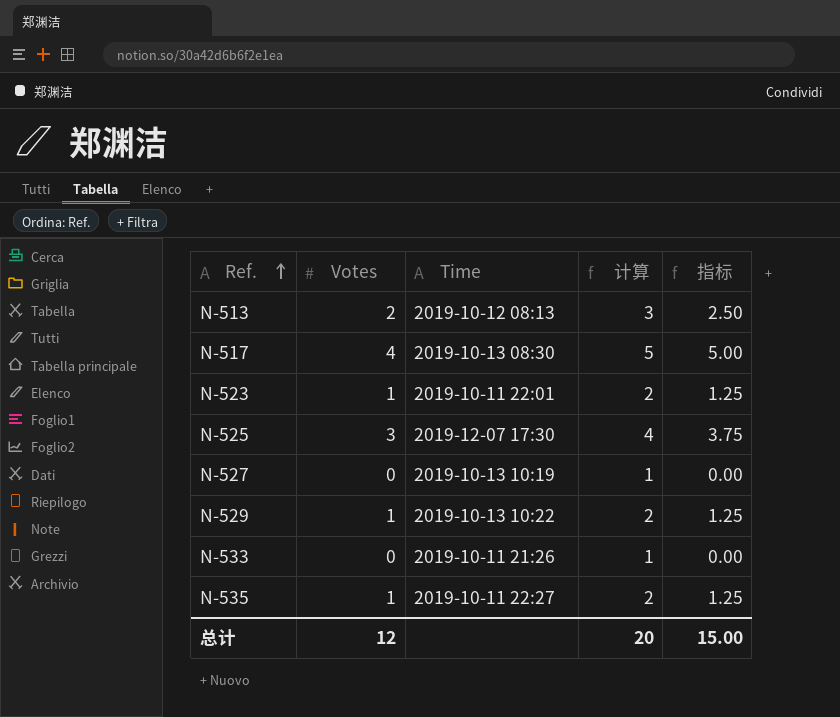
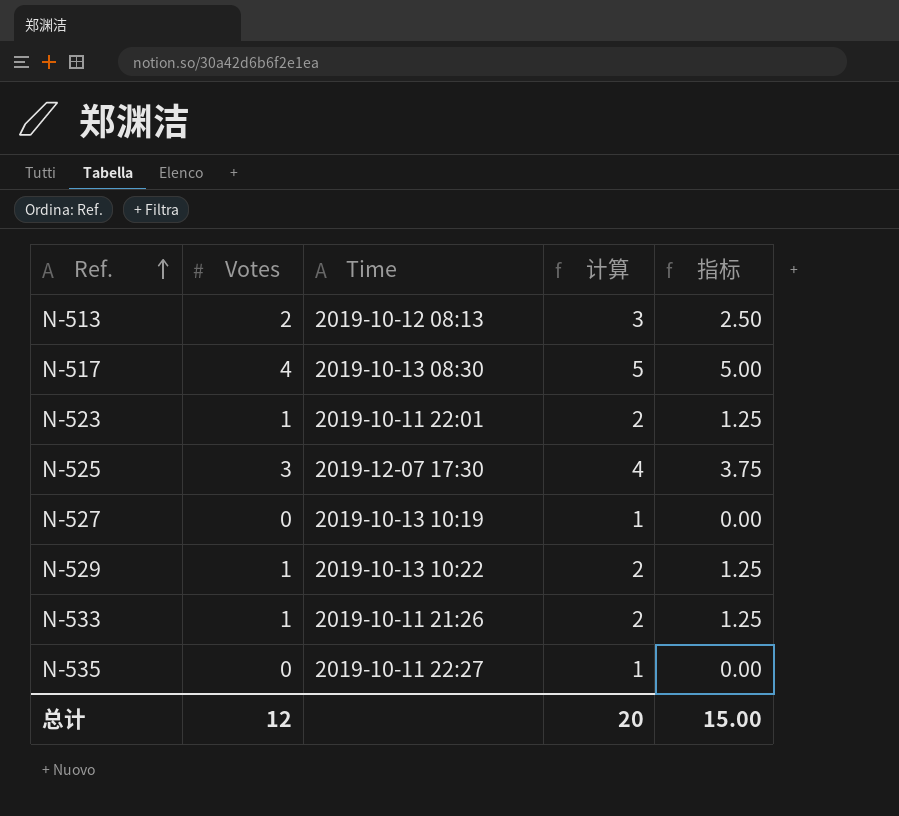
N-533 | Votes: 0 -> 1
N-533 | 计算: 1 -> 2
N-533 | 指标: 0.00 -> 1.25
N-535 | Votes: 1 -> 0
N-535 | 计算: 2 -> 1
N-535 | 指标: 1.25 -> 0.00

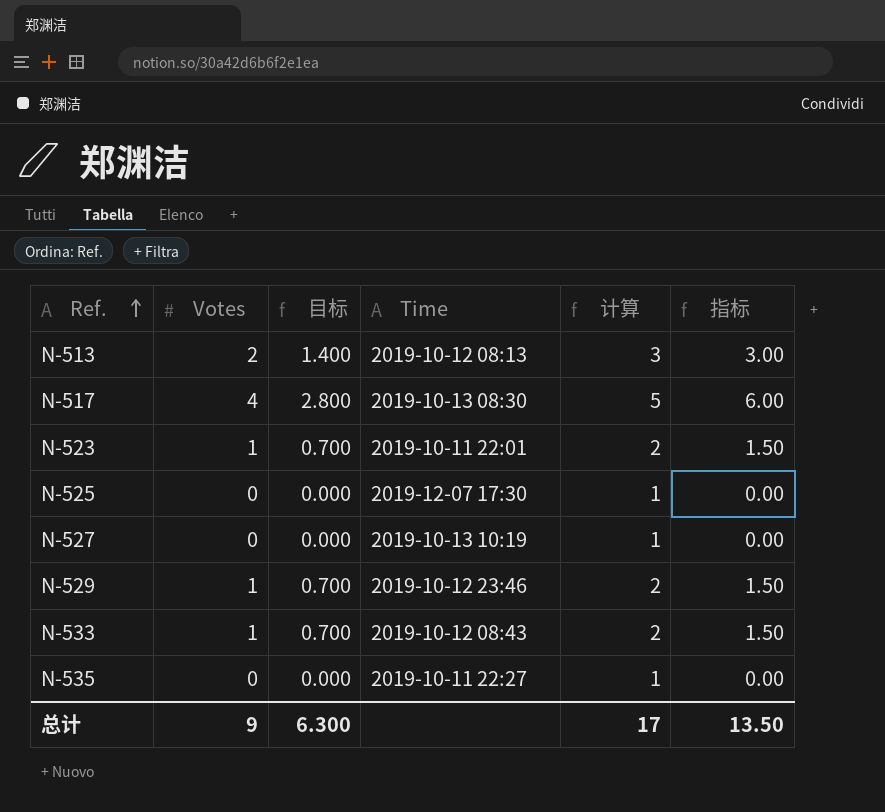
column 目标 | formula: none -> [Votes] * 0.7
column 指标 | formula: [Votes] * 1.25 -> [Votes] * 1.5
N-525 | Votes: 3 -> 0
N-525 | 计算: 4 -> 1
N-529 | Time: 2019-10-13 10:22 -> 2019-10-12 23:46
N-533 | Time: 2019-10-11 21:26 -> 2019-10-12 08:43
总计 | Votes: 12 -> 9
总计 | 计算: 20 -> 17
总计 | 指标: 15.00 -> 13.50

